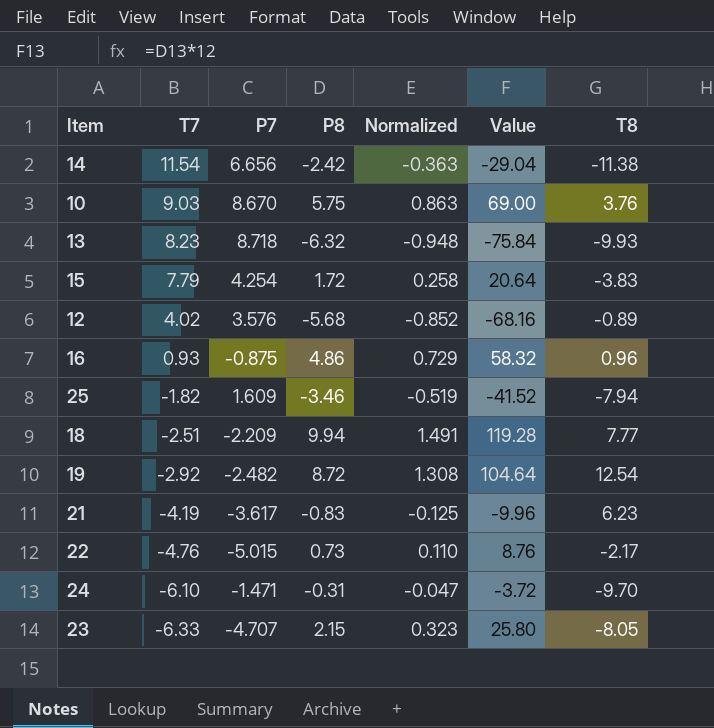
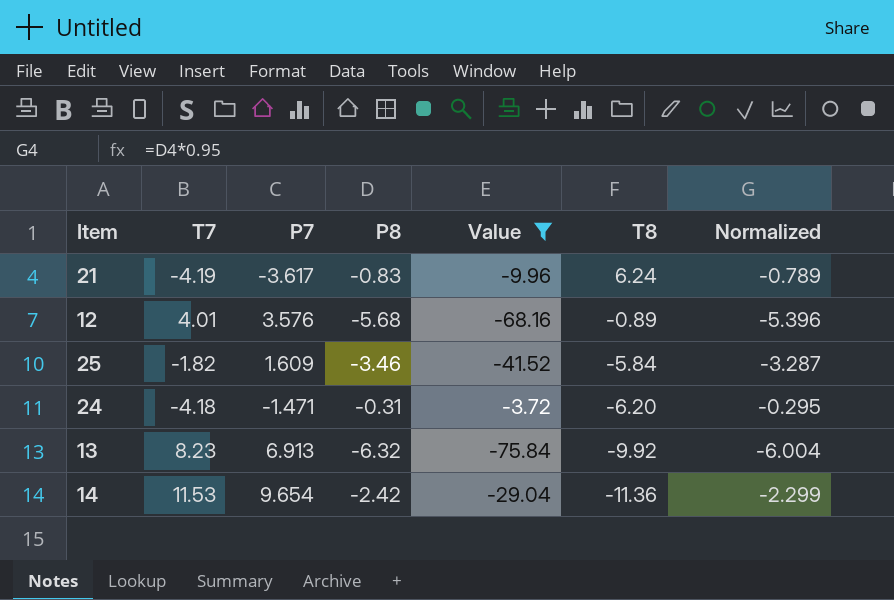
filter: none -> Value <= -3.72
row order: T7 descending -> T8 descending
column Normalized | formula: [P8] * 0.15 -> [P8] * 0.95
column Normalized | position: 5 -> 7
21 | T8: 6.23 -> 6.24
12 | T7: 4.02 -> 4.01
25 | T8: -7.94 -> -5.84
24 | T7: -6.10 -> -4.18
24 | T8: -9.70 -> -6.20
13 | P7: 8.718 -> 6.913
13 | T8: -9.93 -> -9.92
14 | T7: 11.54 -> 11.53
14 | P7: 6.656 -> 9.654
14 | T8: -11.38 -> -11.36

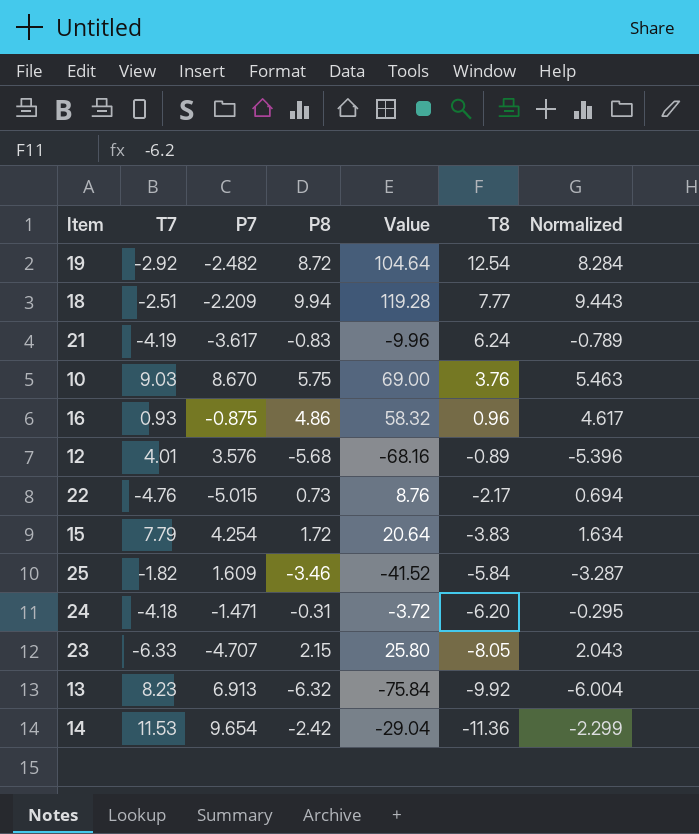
filter: Value <= -3.72 -> none

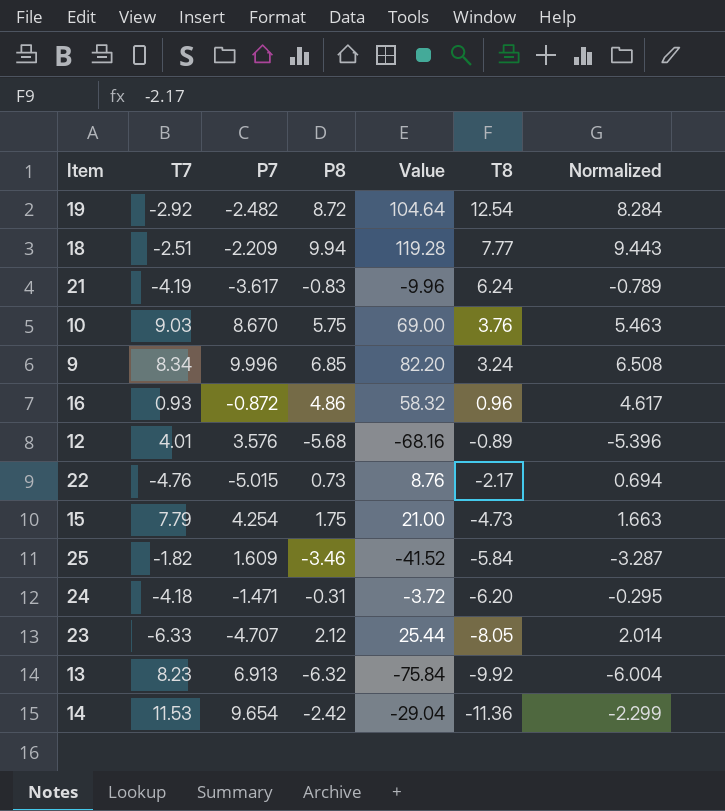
row 9: none -> 8.34 | 9.996 | 6.85 | 82.20 | 3.24 | 6.508
16 | P7: -0.875 -> -0.872
15 | P8: 1.72 -> 1.75
15 | Value: 20.64 -> 21.00
15 | T8: -3.83 -> -4.73
15 | Normalized: 1.634 -> 1.663
23 | P8: 2.15 -> 2.12
23 | Value: 25.80 -> 25.44
23 | Normalized: 2.043 -> 2.014

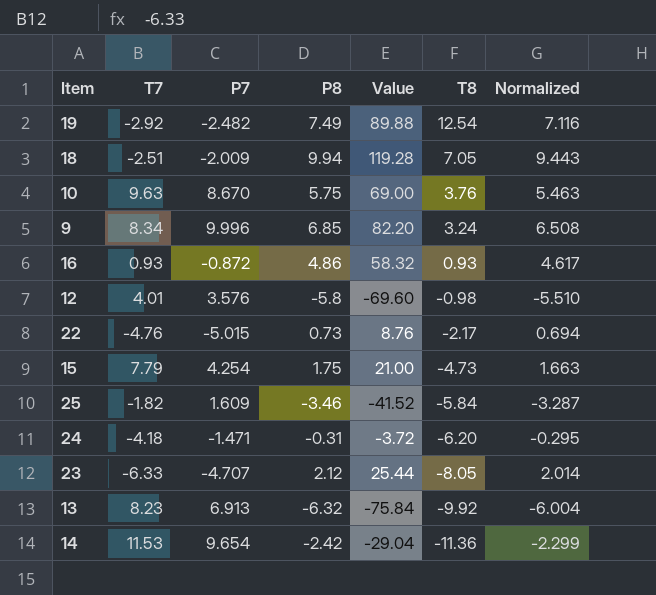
row 21: -4.19 | -3.617 | -0.83 | -9.96 | 6.24 | -0.789 -> none
19 | P8: 8.72 -> 7.49
19 | Value: 104.64 -> 89.88
19 | Normalized: 8.284 -> 7.116
18 | P7: -2.209 -> -2.009
18 | T8: 7.77 -> 7.05
10 | T7: 9.03 -> 9.63
16 | T8: 0.96 -> 0.93
12 | P8: -5.68 -> -5.8
12 | Value: -68.16 -> -69.60
12 | T8: -0.89 -> -0.98
12 | Normalized: -5.396 -> -5.510

